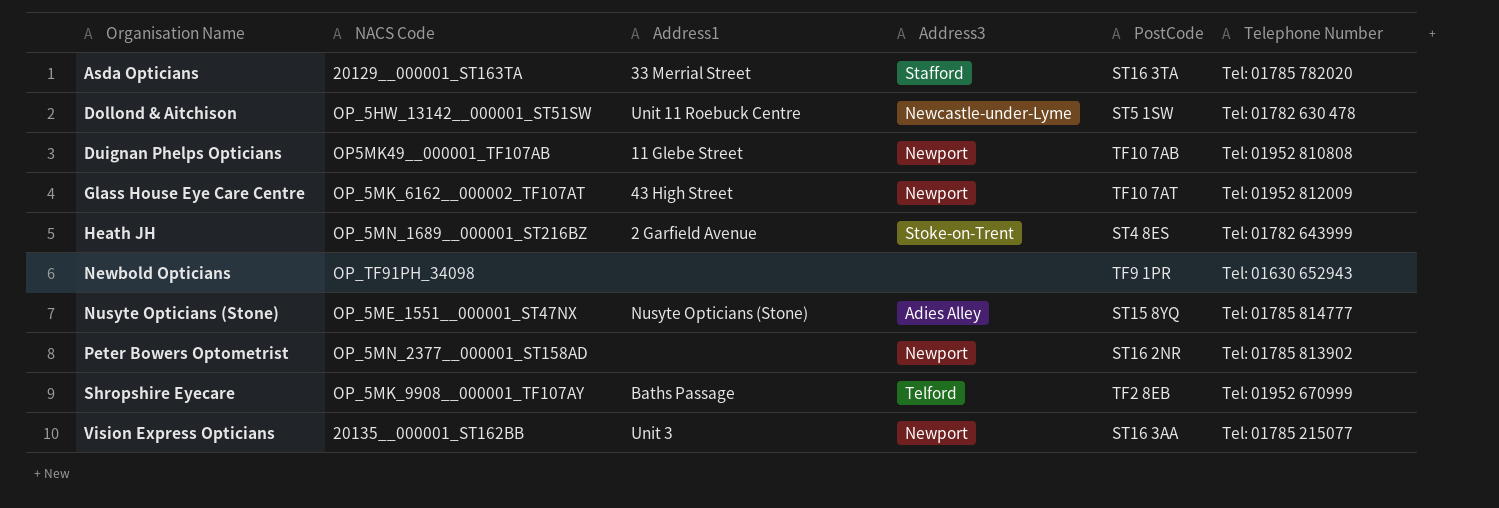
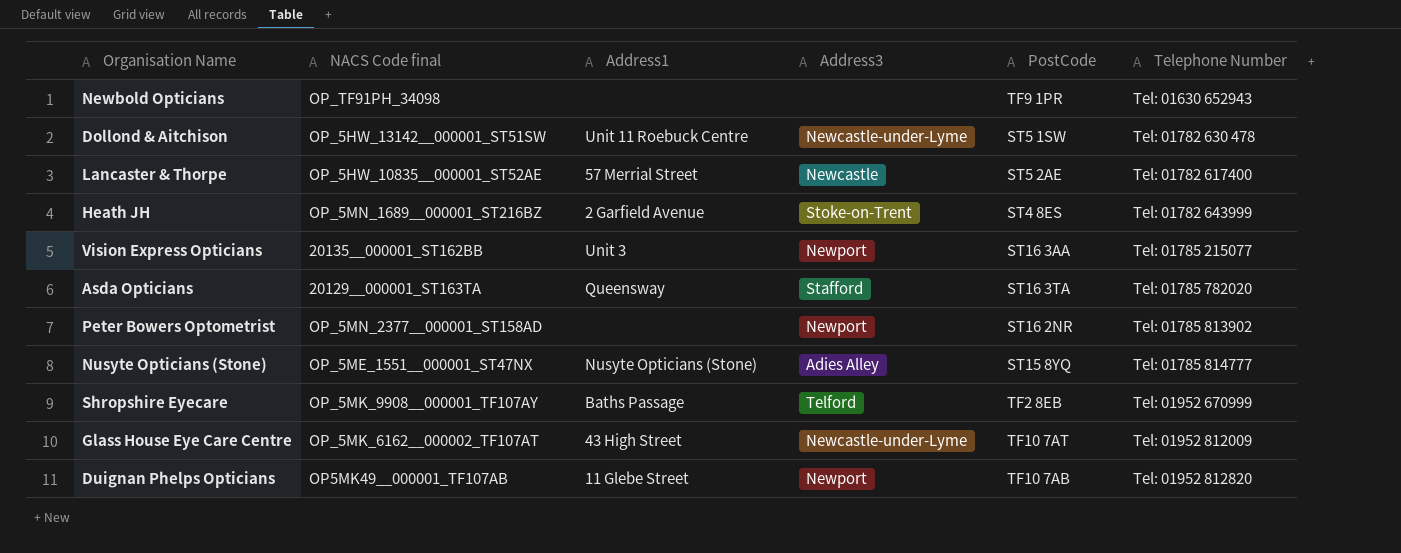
row order: Organisation Name ascending -> Telephone Number ascending
column name: NACS Code -> NACS Code final
row Lancaster & Thorpe: none -> OP_5HW_10835__000001_ST52AE | 57 Merrial Street | Newcastle | ST5 2AE | Tel: 01782 617400
Asda Opticians | Address1: 33 Merrial Street -> Queensway
Glass House Eye Care Centre | Address3: Newport -> Newcastle-under-Lyme
Duignan Phelps Opticians | Telephone Number: Tel: 01952 810808 -> Tel: 01952 812820

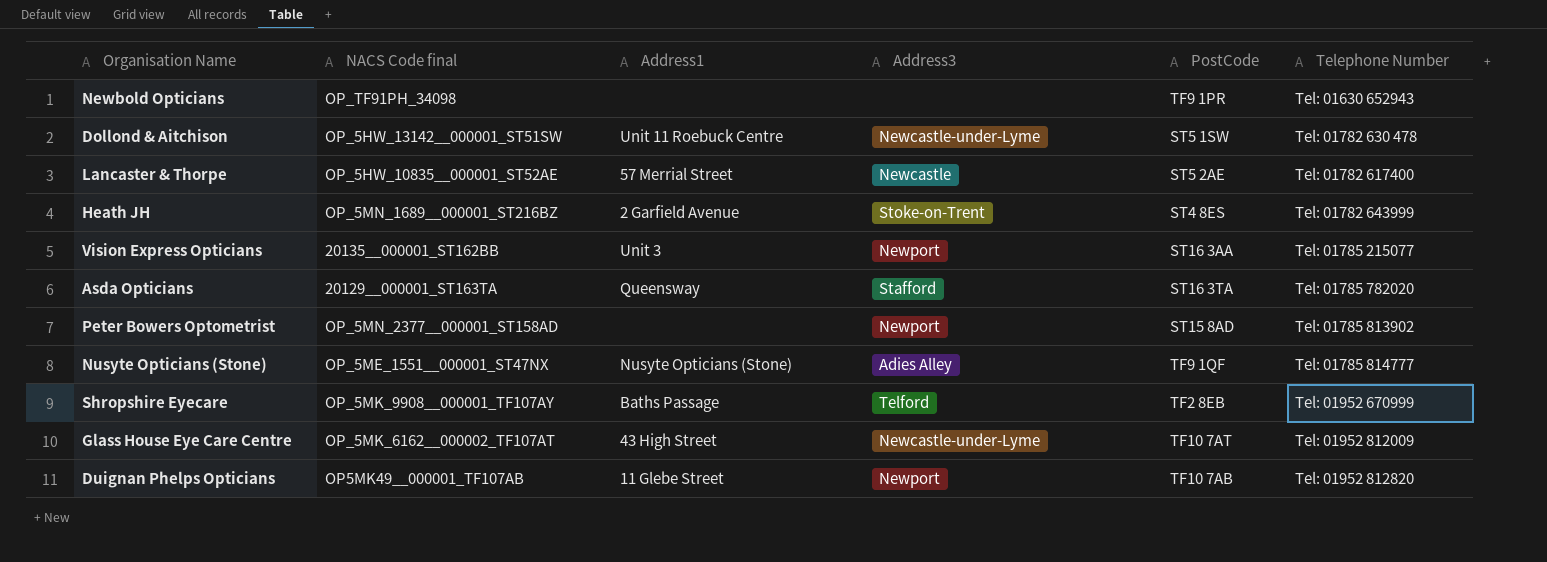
Peter Bowers Optometrist | PostCode: ST16 2NR -> ST15 8AD
Nusyte Opticians (Stone) | PostCode: ST15 8YQ -> TF9 1QF

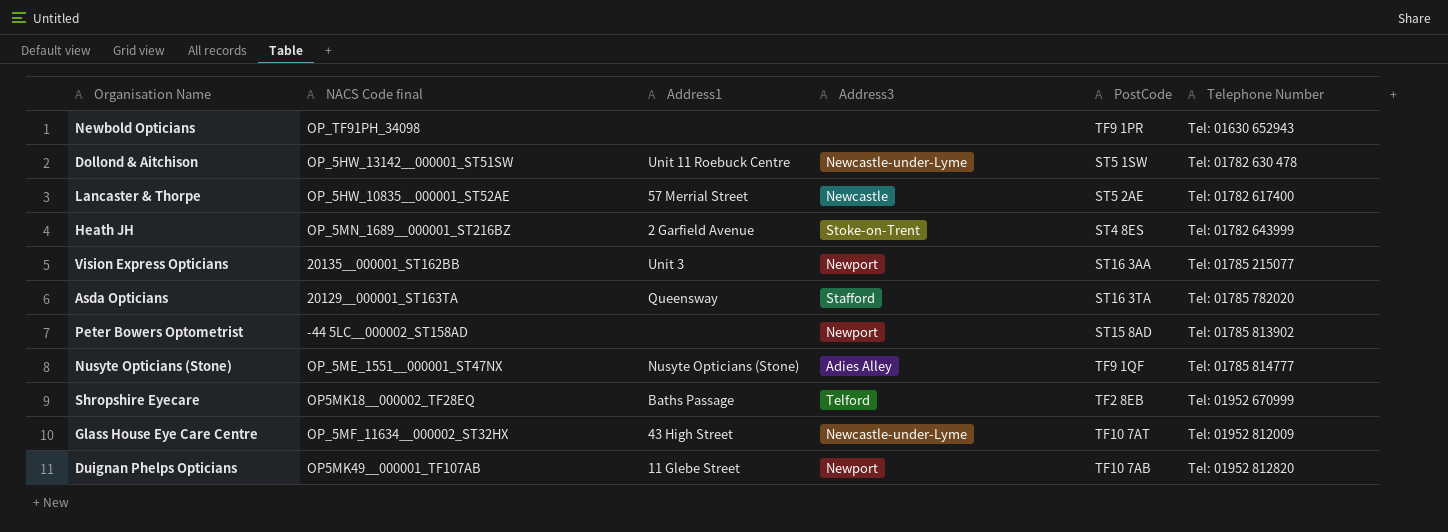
Peter Bowers Optometrist | NACS Code final: OP_5MN_2377__000001_ST158AD -> -44 5LC__000002_ST158AD
Shropshire Eyecare | NACS Code final: OP_5MK_9908__000001_TF107AY -> OP5MK18__000002_TF28EQ
Glass House Eye Care Centre | NACS Code final: OP_5MK_6162__000002_TF107AT -> OP_5MF_11634__000002_ST32HX

